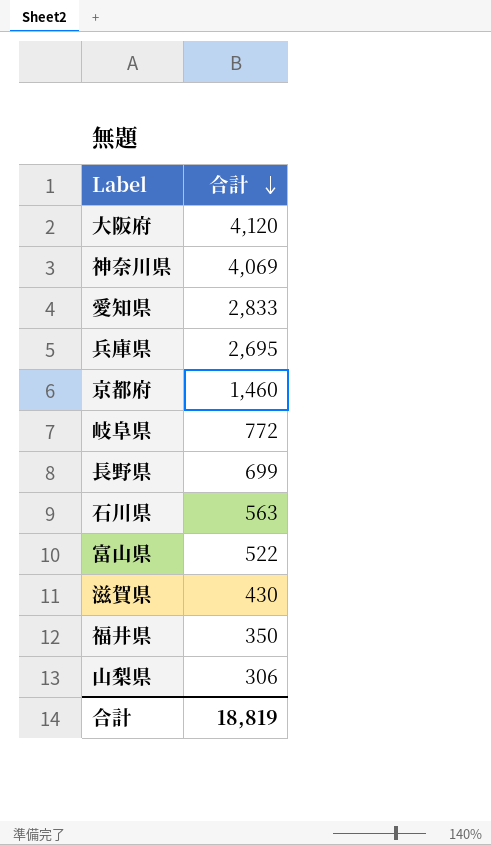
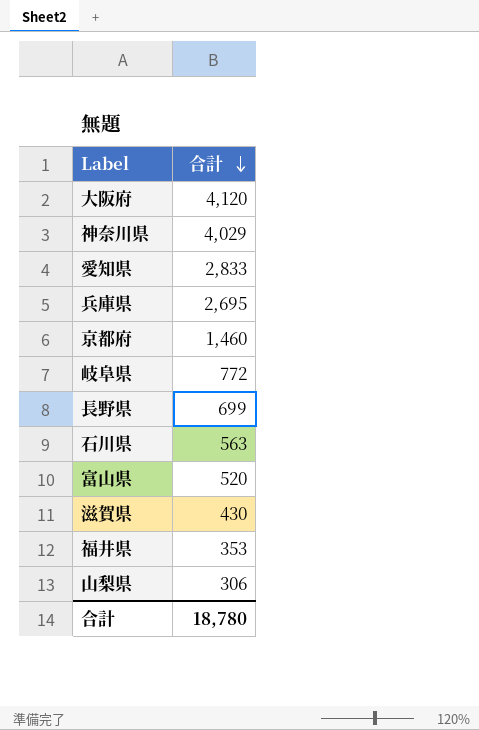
神奈川県 | 合計: 4,069 -> 4,029
富山県 | 合計: 522 -> 520
福井県 | 合計: 350 -> 353
合計 | 合計: 18,819 -> 18,780

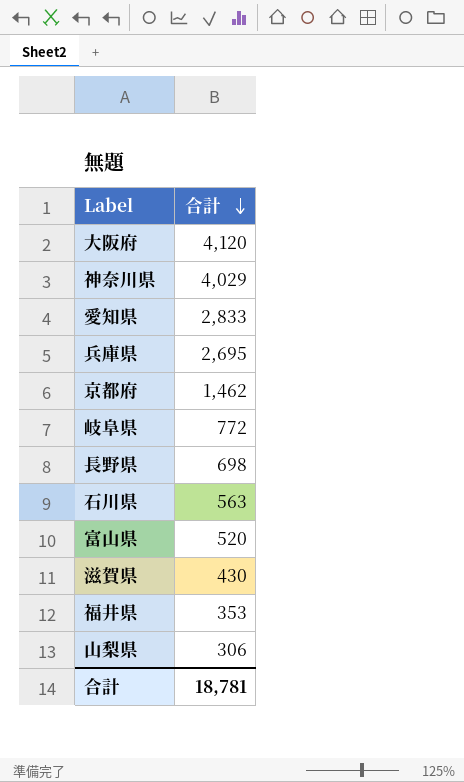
京都府 | 合計: 1,460 -> 1,462
長野県 | 合計: 699 -> 698
合計 | 合計: 18,780 -> 18,781

